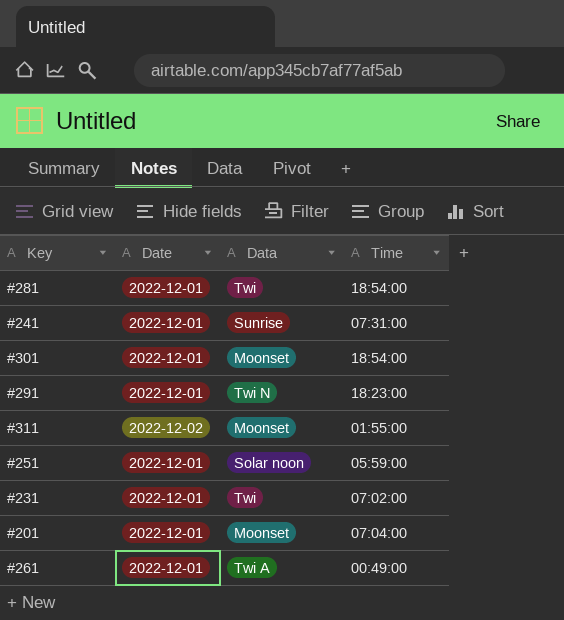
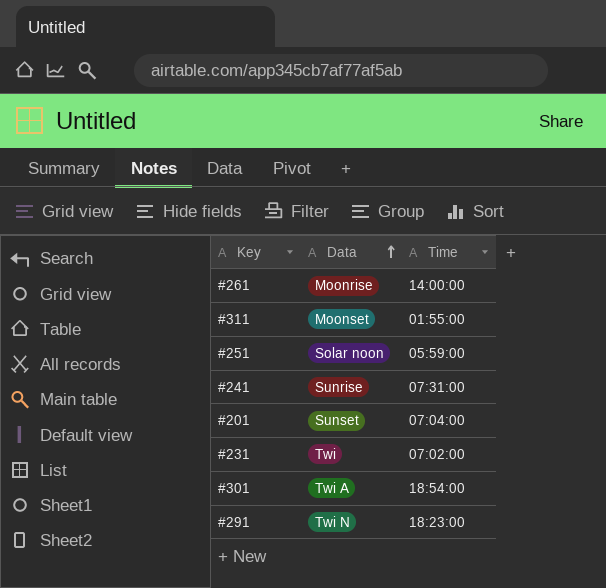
row order: none -> Data ascending
column Date | position: 2 -> none
row #281: 2022-12-01 | Twi | 18:54:00 -> none
#261 | Data: Twi A -> Moonrise
#261 | Time: 00:49:00 -> 14:00:00
#201 | Data: Moonset -> Sunset
#301 | Data: Moonset -> Twi A

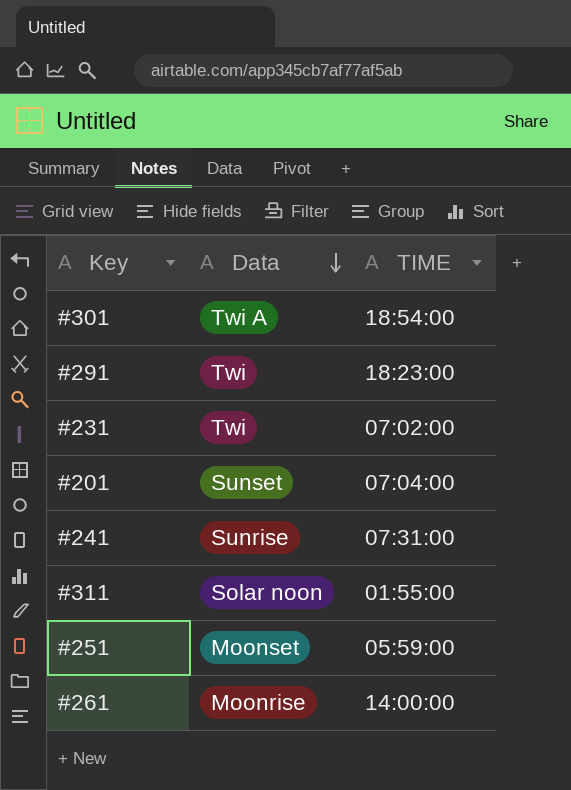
row order: Data ascending -> Data descending
column name: Time -> TIME
#291 | Data: Twi N -> Twi
#311 | Data: Moonset -> Solar noon
#251 | Data: Solar noon -> Moonset

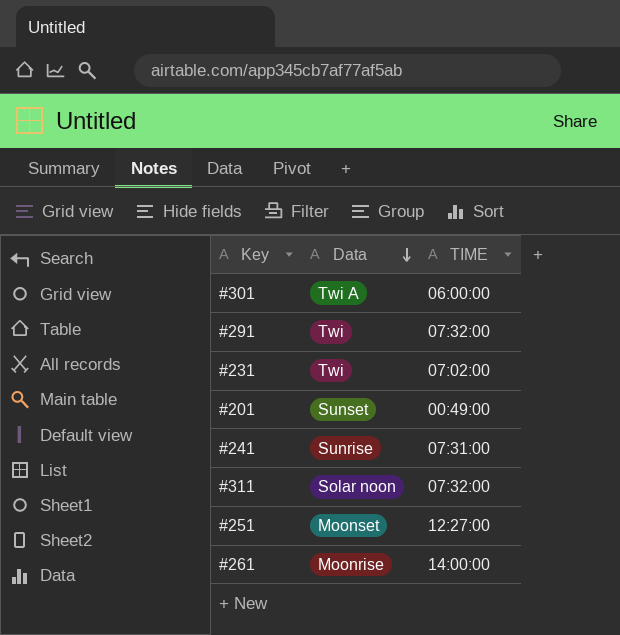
#301 | TIME: 18:54:00 -> 06:00:00
#291 | TIME: 18:23:00 -> 07:32:00
#201 | TIME: 07:04:00 -> 00:49:00
#311 | TIME: 01:55:00 -> 07:32:00
#251 | TIME: 05:59:00 -> 12:27:00

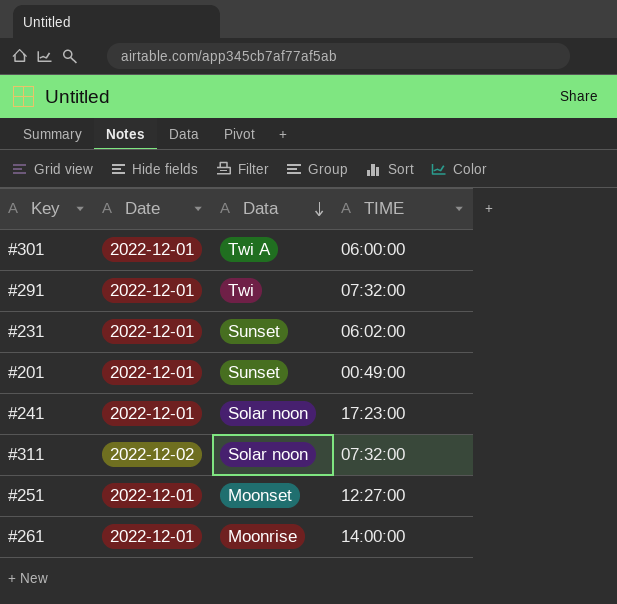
column Date | position: none -> 2
#231 | Data: Twi -> Sunset
#231 | TIME: 07:02:00 -> 06:02:00
#241 | Data: Sunrise -> Solar noon
#241 | TIME: 07:31:00 -> 17:23:00

